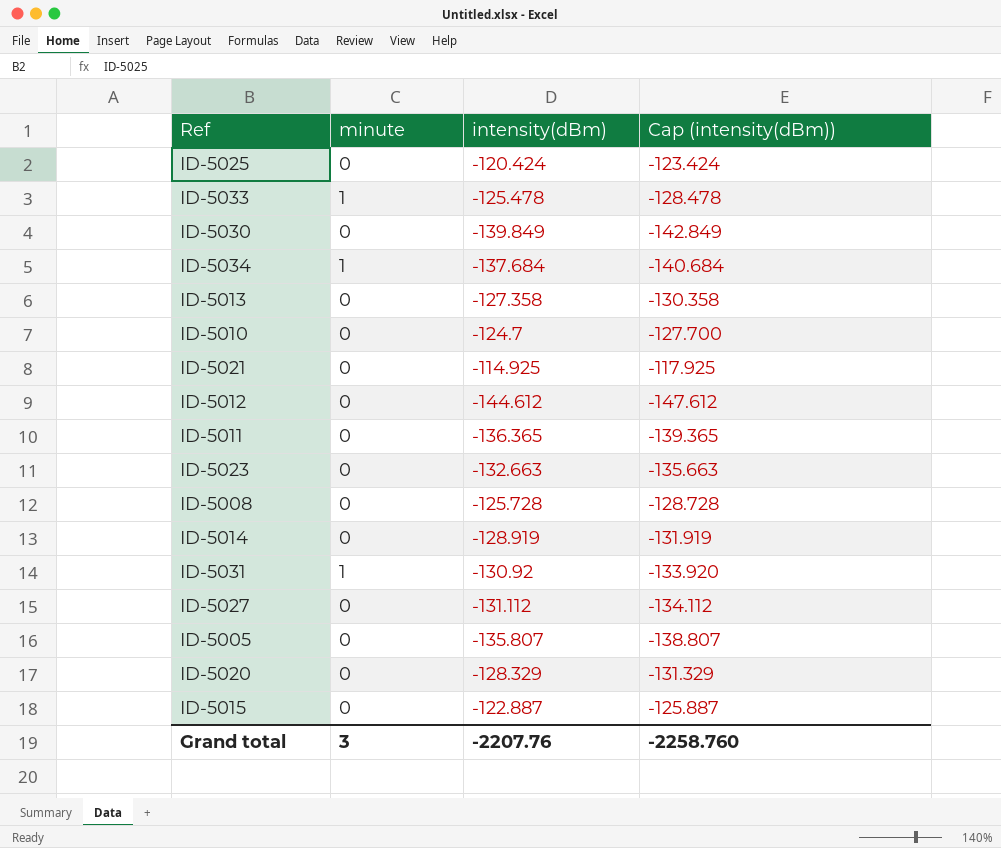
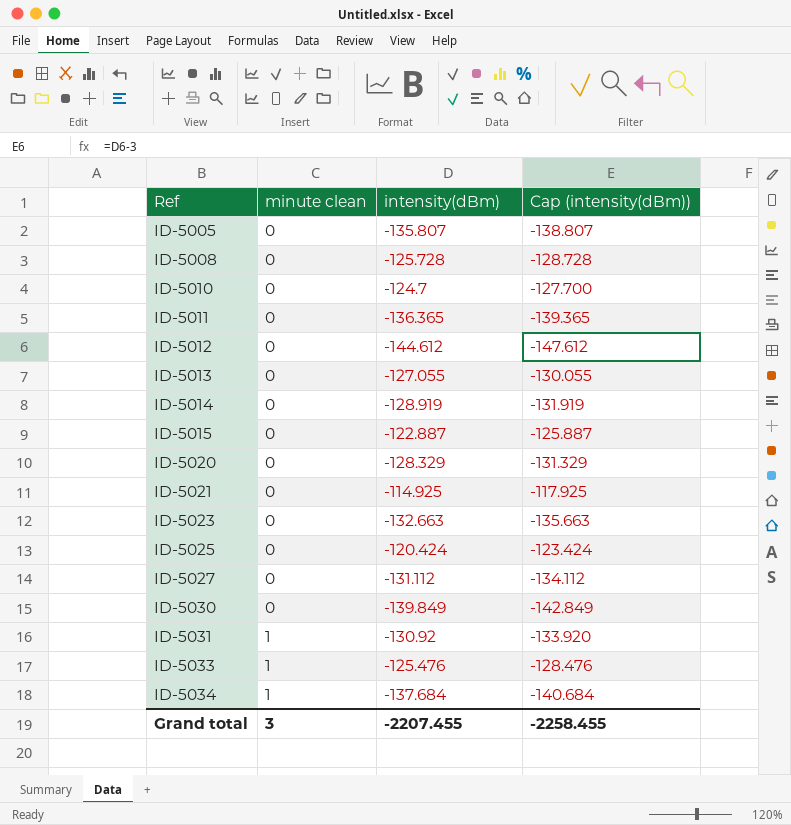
row order: none -> Ref ascending
column name: minute -> minute clean
ID-5013 | intensity(dBm): -127.358 -> -127.055
ID-5013 | Cap (intensity(dBm)): -130.358 -> -130.055
ID-5033 | intensity(dBm): -125.478 -> -125.476
ID-5033 | Cap (intensity(dBm)): -128.478 -> -128.476
Grand total | intensity(dBm): -2207.76 -> -2207.455
Grand total | Cap (intensity(dBm)): -2258.760 -> -2258.455

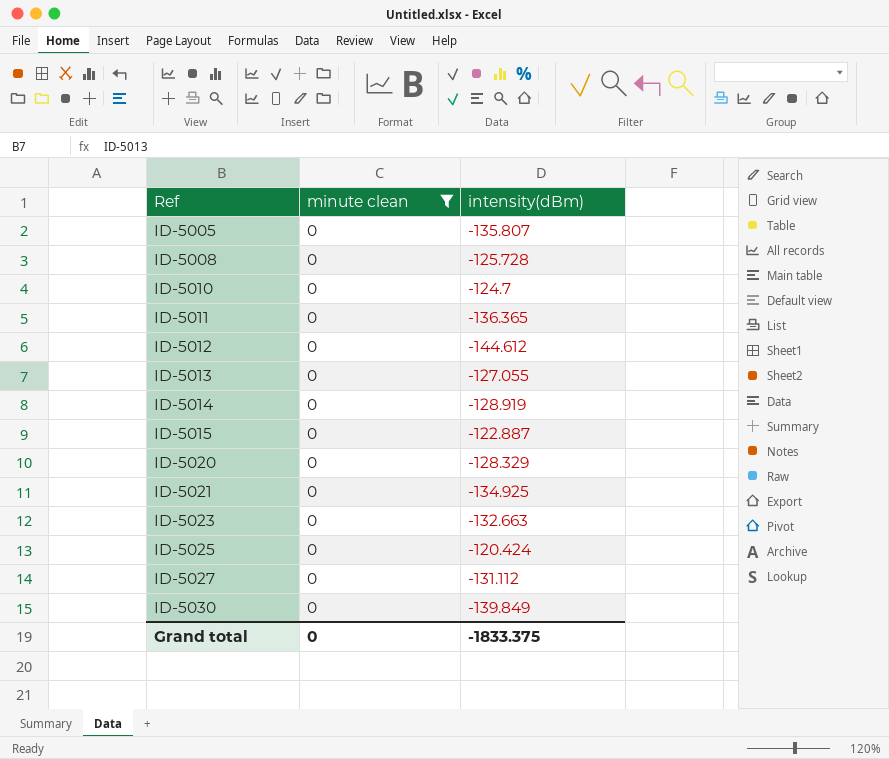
filter: none -> minute clean = 0
column Cap (intensity(dBm)) | formula: [intensity(dBm)] - 3 -> none
ID-5021 | intensity(dBm): -114.925 -> -134.925
Grand total | minute clean: 3 -> 0
Grand total | intensity(dBm): -2207.455 -> -1833.375

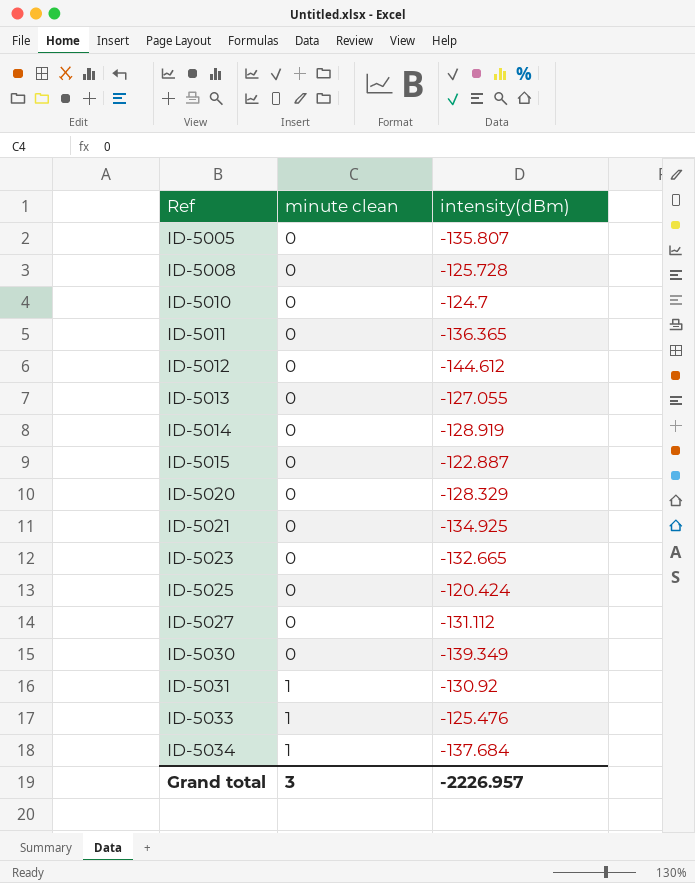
filter: minute clean = 0 -> none
ID-5023 | intensity(dBm): -132.663 -> -132.665
ID-5030 | intensity(dBm): -139.849 -> -139.349
Grand total | minute clean: 0 -> 3
Grand total | intensity(dBm): -1833.375 -> -2226.957

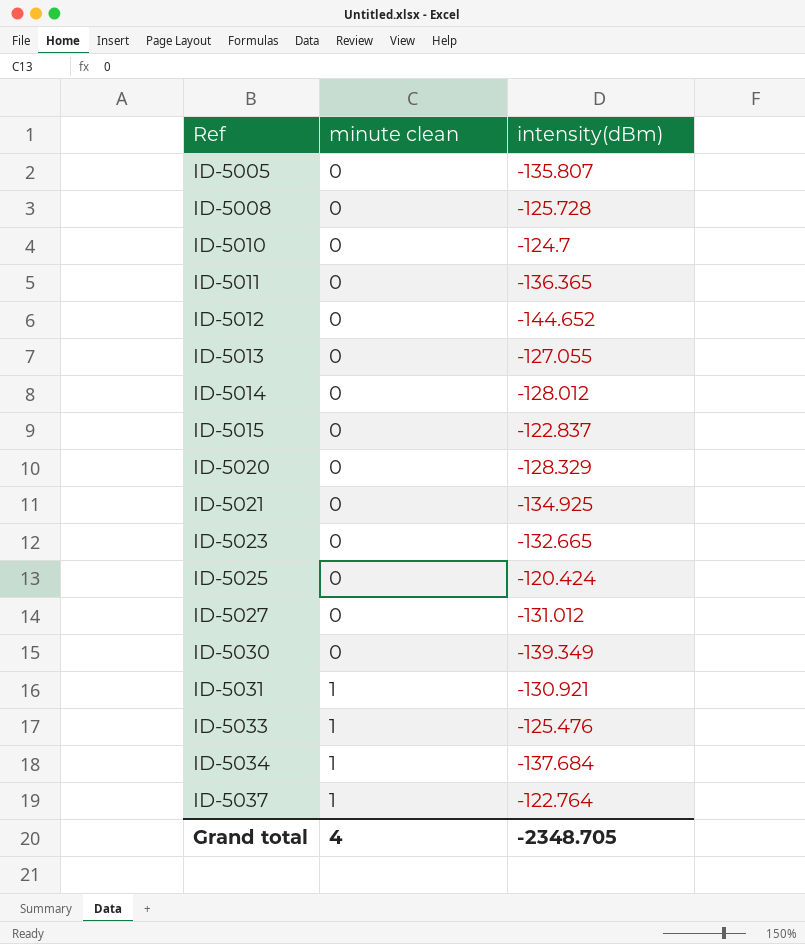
ID-5012 | intensity(dBm): -144.612 -> -144.652
ID-5014 | intensity(dBm): -128.919 -> -128.012
ID-5015 | intensity(dBm): -122.887 -> -122.837
ID-5027 | intensity(dBm): -131.112 -> -131.012
ID-5031 | intensity(dBm): -130.92 -> -130.921
row ID-5037: none -> 1 | -122.764
Grand total | minute clean: 3 -> 4
Grand total | intensity(dBm): -2226.957 -> -2348.705

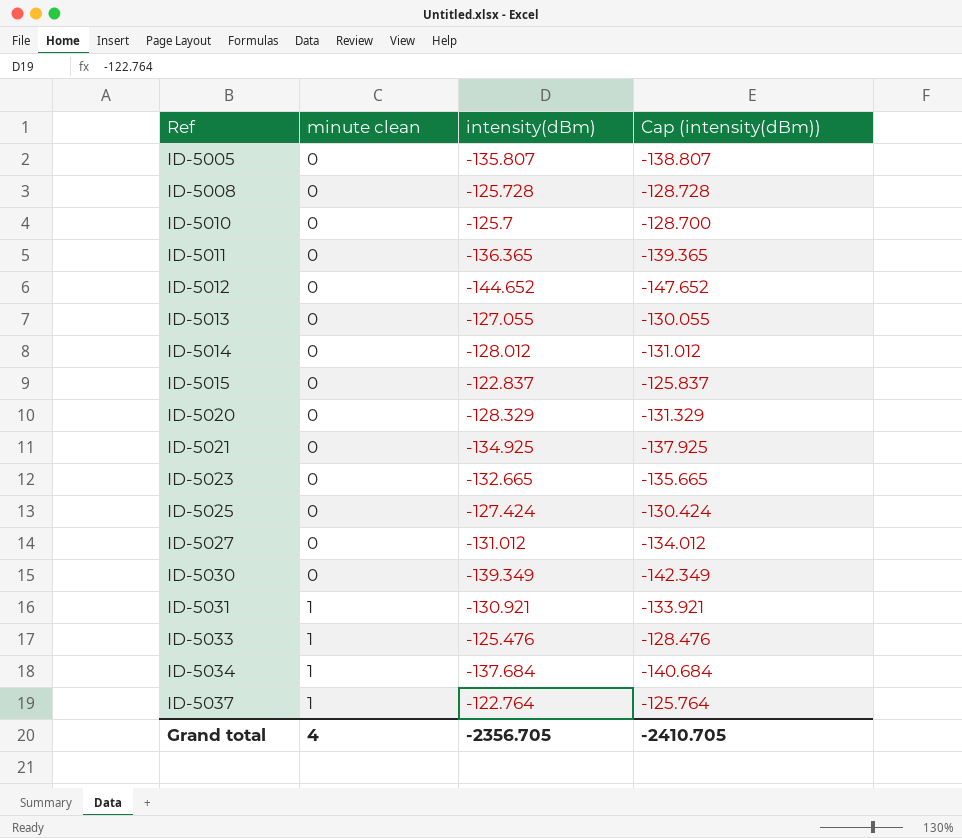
column Cap (intensity(dBm)) | formula: none -> [intensity(dBm)] - 3
ID-5010 | intensity(dBm): -124.7 -> -125.7
ID-5025 | intensity(dBm): -120.424 -> -127.424
Grand total | intensity(dBm): -2348.705 -> -2356.705

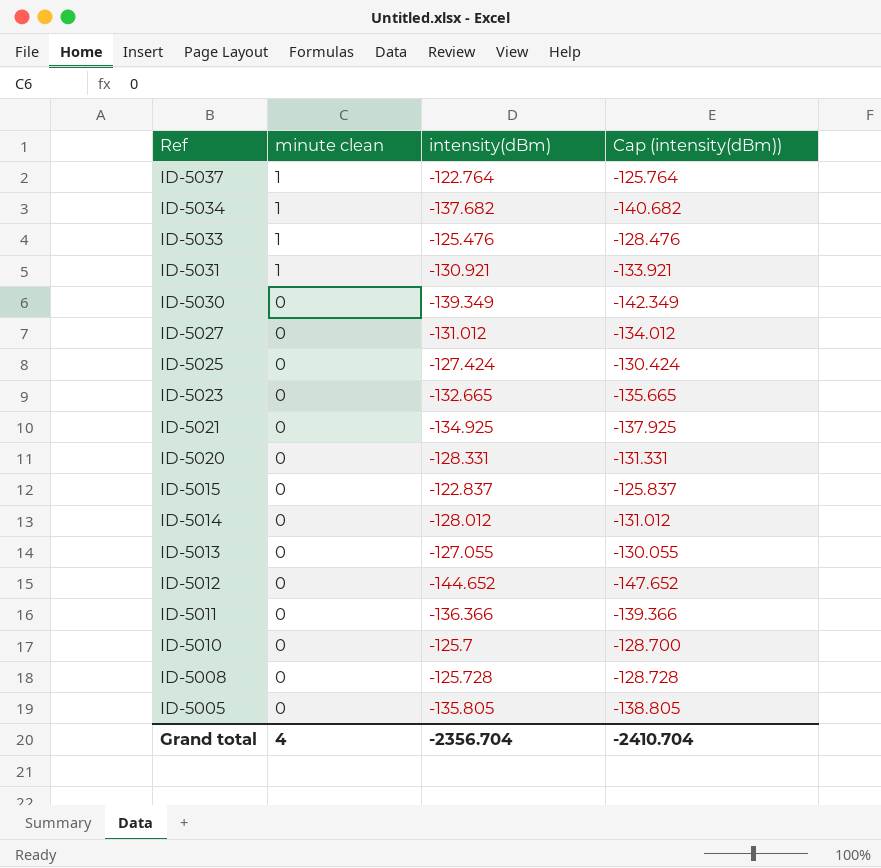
row order: Ref ascending -> Ref descending
ID-5034 | intensity(dBm): -137.684 -> -137.682
ID-5034 | Cap (intensity(dBm)): -140.684 -> -140.682
ID-5020 | intensity(dBm): -128.329 -> -128.331
ID-5020 | Cap (intensity(dBm)): -131.329 -> -131.331
ID-5011 | intensity(dBm): -136.365 -> -136.366
ID-5011 | Cap (intensity(dBm)): -139.365 -> -139.366
ID-5005 | intensity(dBm): -135.807 -> -135.805
ID-5005 | Cap (intensity(dBm)): -138.807 -> -138.805
Grand total | intensity(dBm): -2356.705 -> -2356.704
Grand total | Cap (intensity(dBm)): -2410.705 -> -2410.704

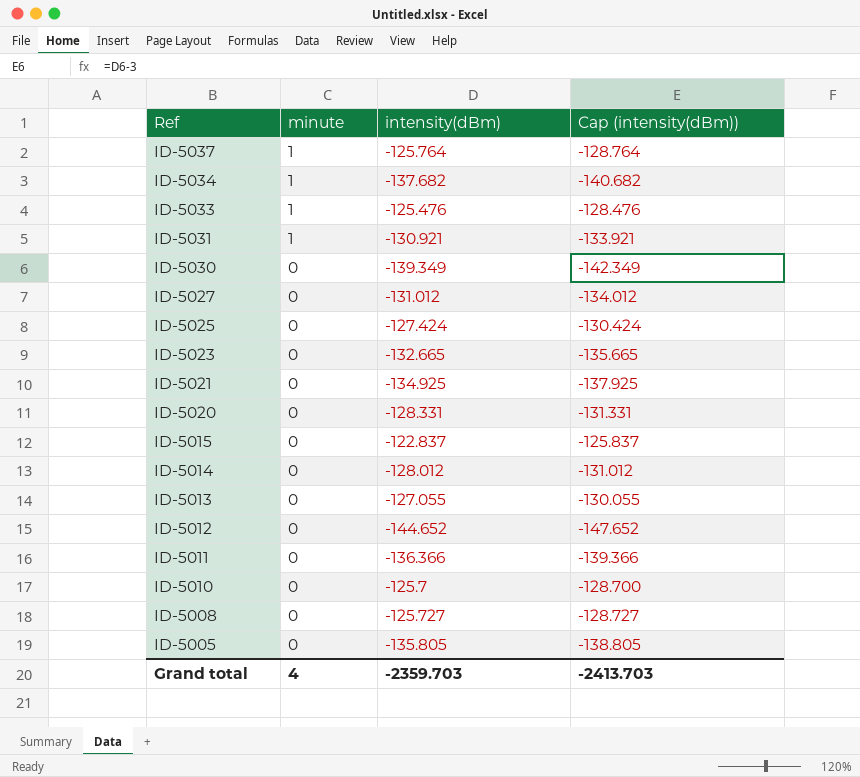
column name: minute clean -> minute
ID-5037 | intensity(dBm): -122.764 -> -125.764
ID-5037 | Cap (intensity(dBm)): -125.764 -> -128.764
ID-5008 | intensity(dBm): -125.728 -> -125.727
ID-5008 | Cap (intensity(dBm)): -128.728 -> -128.727
Grand total | intensity(dBm): -2356.704 -> -2359.703
Grand total | Cap (intensity(dBm)): -2410.704 -> -2413.703

